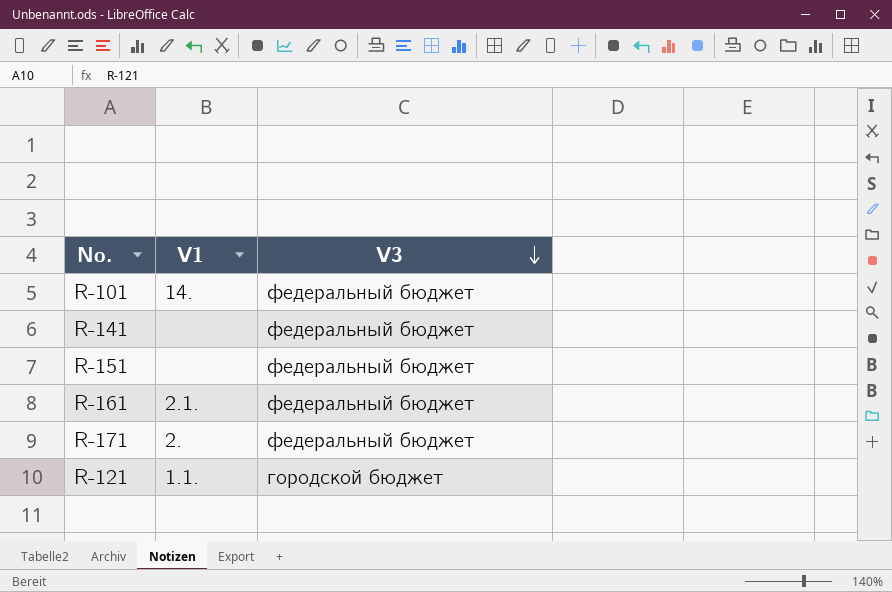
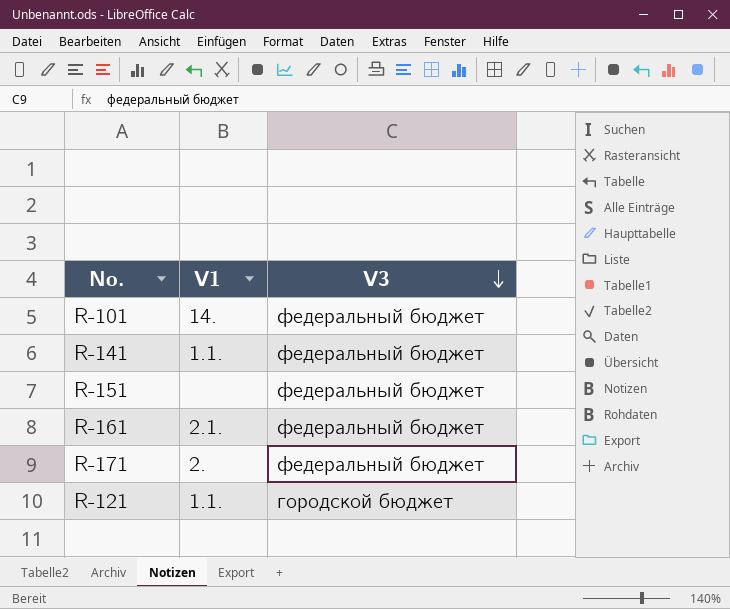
R-141 | V1: none -> 1.1.

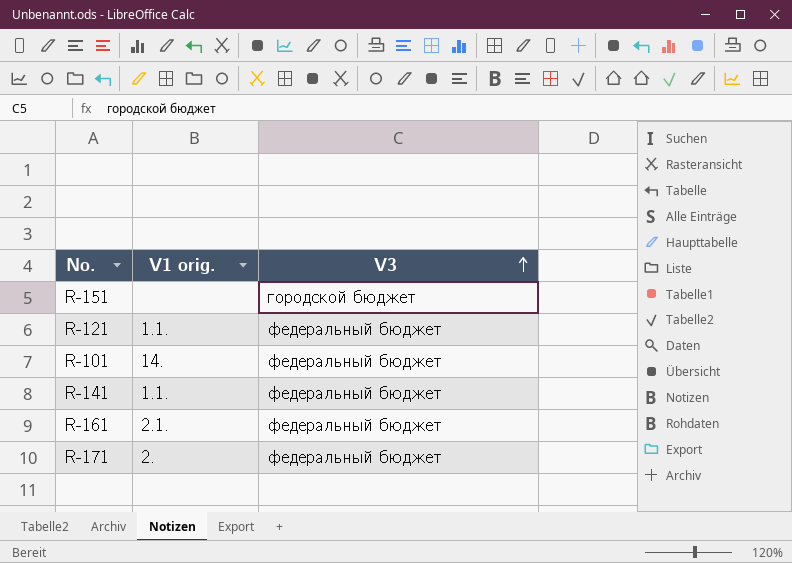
row order: V3 descending -> V3 ascending
column name: V1 -> V1 orig.
R-151 | V3: федеральный бюджет -> городской бюджет
R-121 | V3: городской бюджет -> федеральный бюджет

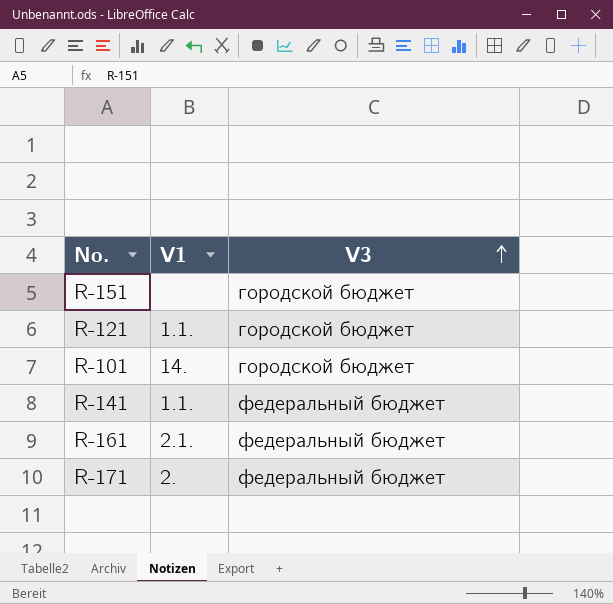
column name: V1 orig. -> V1
R-121 | V3: федеральный бюджет -> городской бюджет
R-101 | V3: федеральный бюджет -> городской бюджет

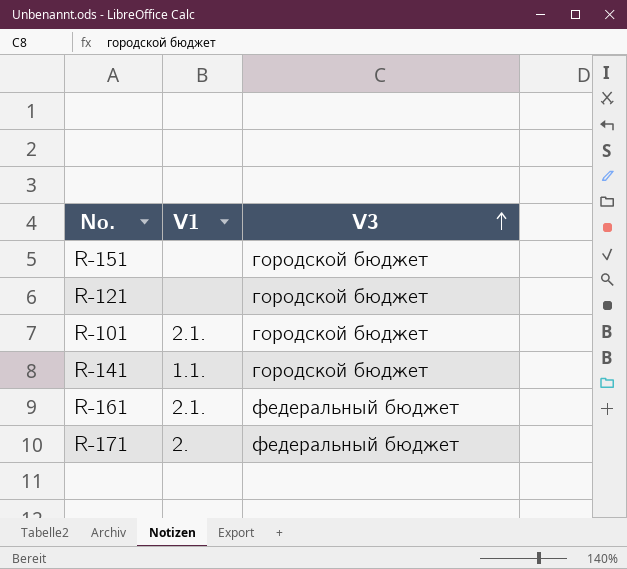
R-121 | V1: 1.1. -> none
R-101 | V1: 14. -> 2.1.
R-141 | V3: федеральный бюджет -> городской бюджет

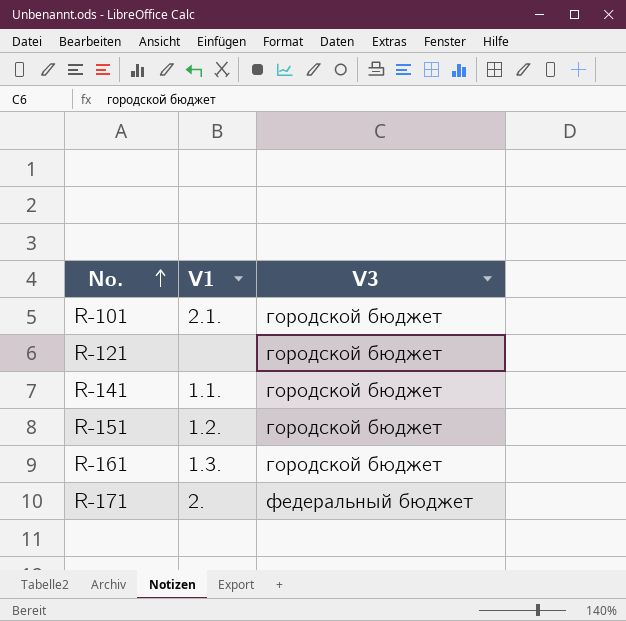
row order: V3 ascending -> No. ascending
R-151 | V1: none -> 1.2.
R-161 | V1: 2.1. -> 1.3.
R-161 | V3: федеральный бюджет -> городской бюджет

